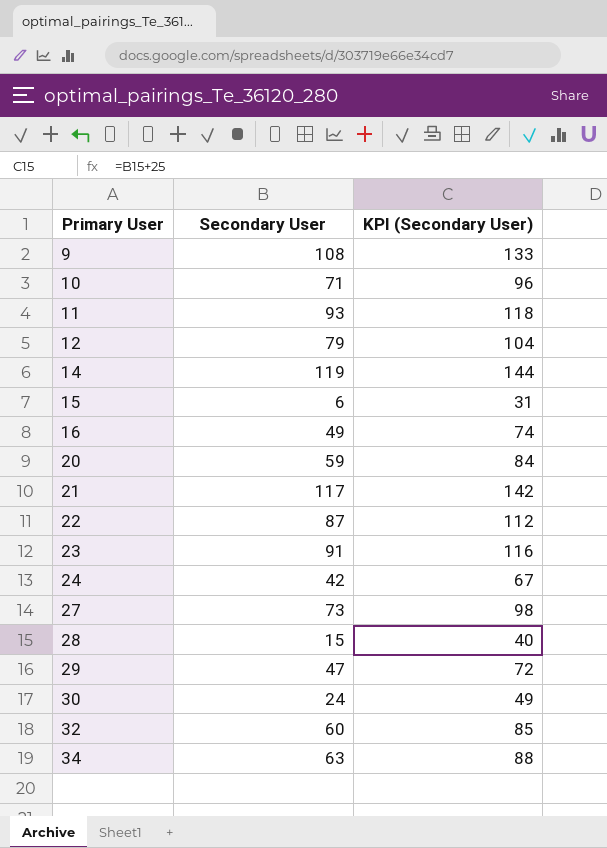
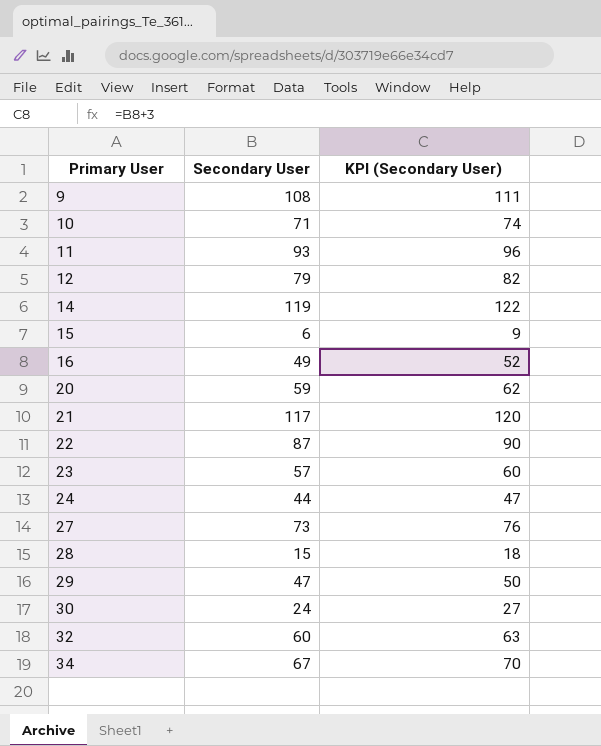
column KPI (Secondary User) | formula: [Secondary User] + 25 -> [Secondary User] + 3
23 | Secondary User: 91 -> 57
24 | Secondary User: 42 -> 44
34 | Secondary User: 63 -> 67

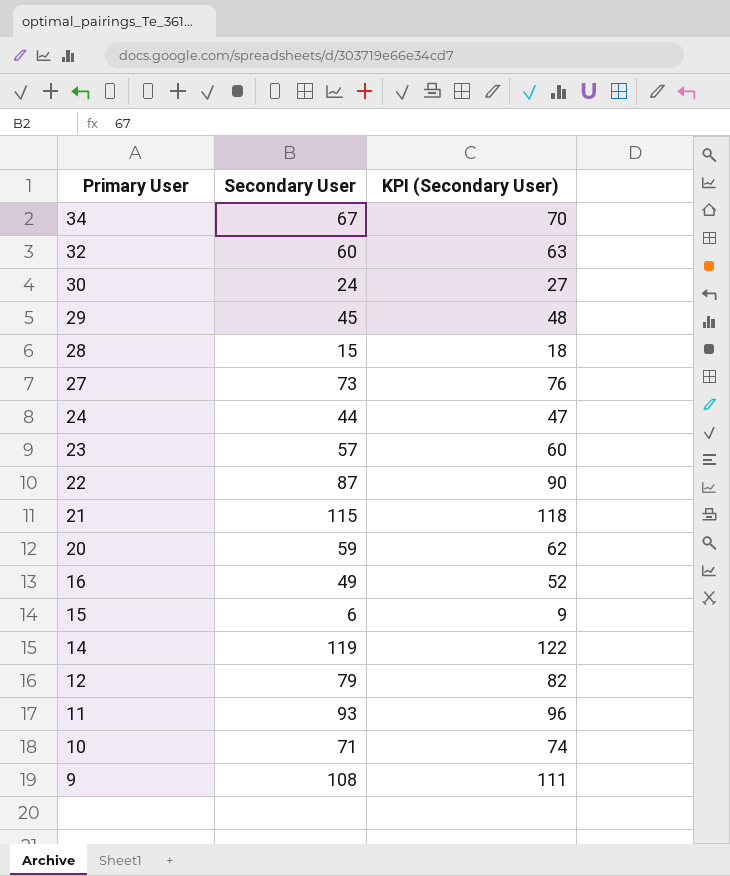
row order: Primary User ascending -> Primary User descending
29 | Secondary User: 47 -> 45
29 | KPI (Secondary User): 50 -> 48
21 | Secondary User: 117 -> 115
21 | KPI (Secondary User): 120 -> 118

